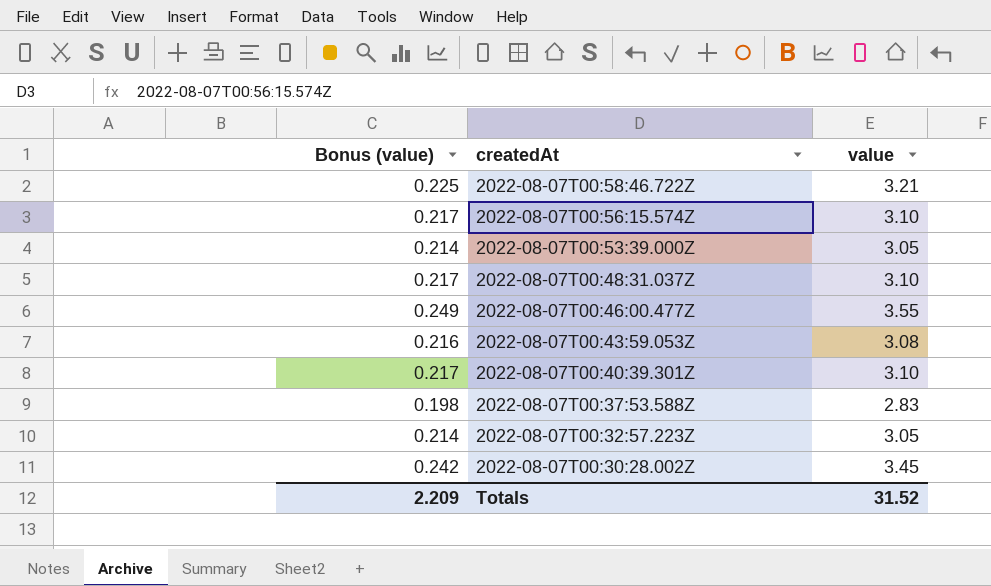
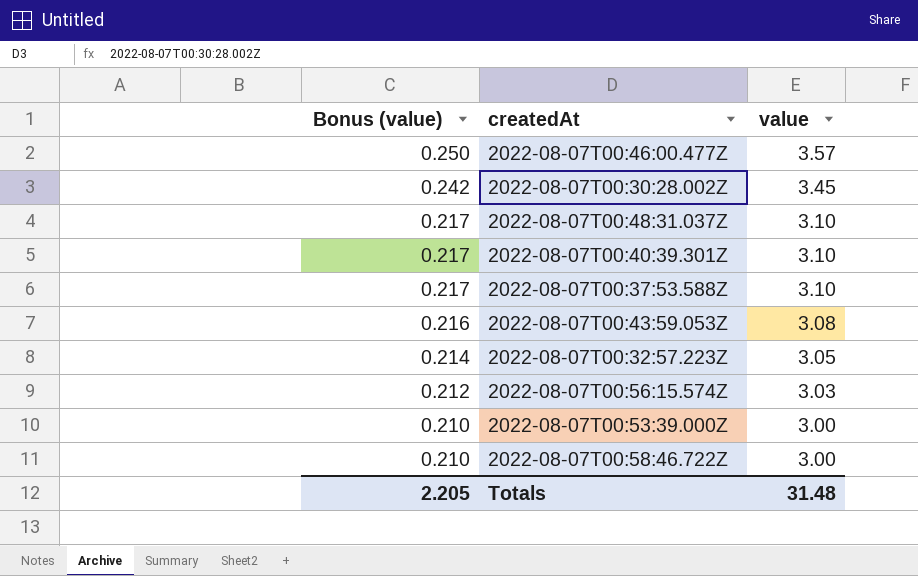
row order: createdAt descending -> Bonus (value) descending
2022-08-07T00:46:00.477Z | Bonus (value): 0.249 -> 0.250
2022-08-07T00:46:00.477Z | value: 3.55 -> 3.57
2022-08-07T00:37:53.588Z | Bonus (value): 0.198 -> 0.217
2022-08-07T00:37:53.588Z | value: 2.83 -> 3.10
2022-08-07T00:56:15.574Z | Bonus (value): 0.217 -> 0.212
2022-08-07T00:56:15.574Z | value: 3.10 -> 3.03
2022-08-07T00:53:39.000Z | Bonus (value): 0.214 -> 0.210
2022-08-07T00:53:39.000Z | value: 3.05 -> 3.00
2022-08-07T00:58:46.722Z | Bonus (value): 0.225 -> 0.210
2022-08-07T00:58:46.722Z | value: 3.21 -> 3.00
Totals | Bonus (value): 2.209 -> 2.205
Totals | value: 31.52 -> 31.48

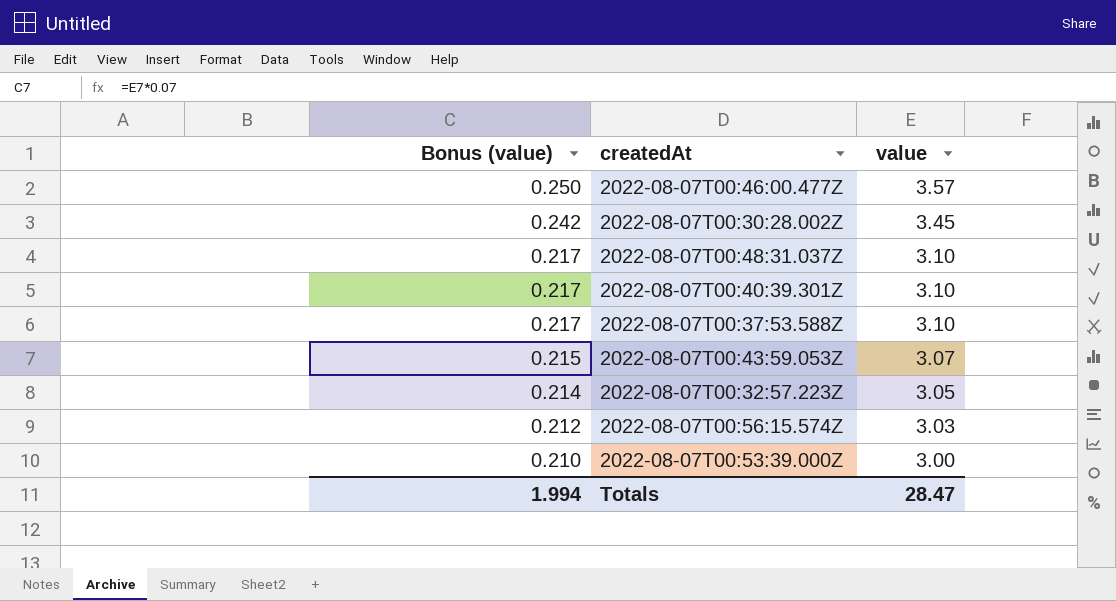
row 2022-08-07T00:58:46.722Z: 0.210 | 3.00 -> none
2022-08-07T00:43:59.053Z | Bonus (value): 0.216 -> 0.215
2022-08-07T00:43:59.053Z | value: 3.08 -> 3.07
Totals | Bonus (value): 2.205 -> 1.994
Totals | value: 31.48 -> 28.47

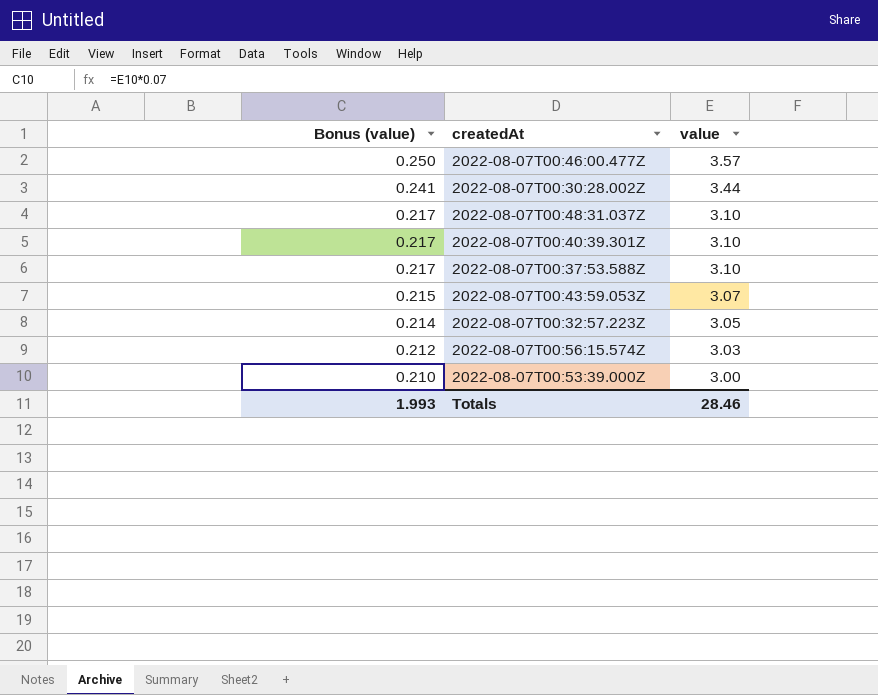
2022-08-07T00:30:28.002Z | Bonus (value): 0.242 -> 0.241
2022-08-07T00:30:28.002Z | value: 3.45 -> 3.44
Totals | Bonus (value): 1.994 -> 1.993
Totals | value: 28.47 -> 28.46

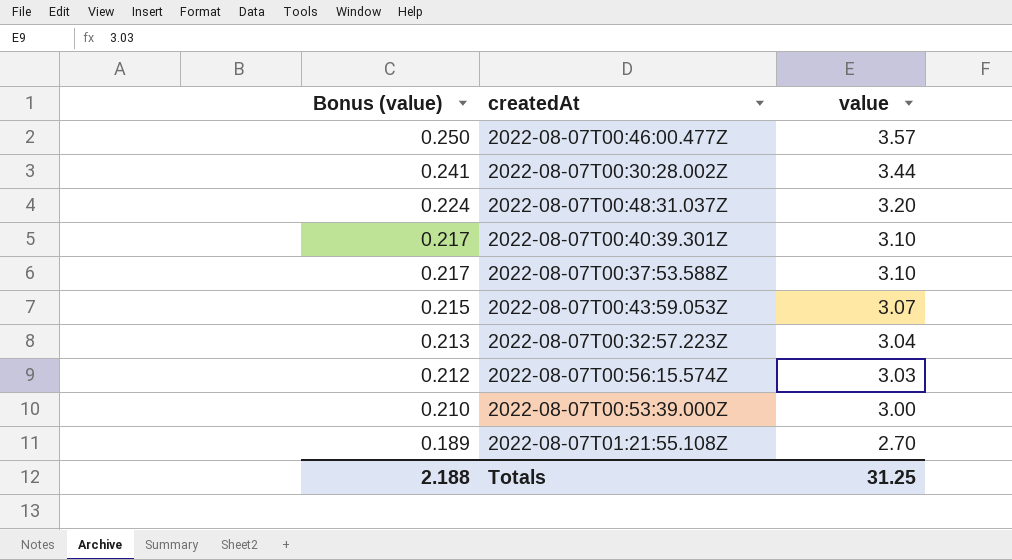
2022-08-07T00:48:31.037Z | Bonus (value): 0.217 -> 0.224
2022-08-07T00:48:31.037Z | value: 3.10 -> 3.20
2022-08-07T00:32:57.223Z | Bonus (value): 0.214 -> 0.213
2022-08-07T00:32:57.223Z | value: 3.05 -> 3.04
row 2022-08-07T01:21:55.108Z: none -> 0.189 | 2.70
Totals | Bonus (value): 1.993 -> 2.188
Totals | value: 28.46 -> 31.25

